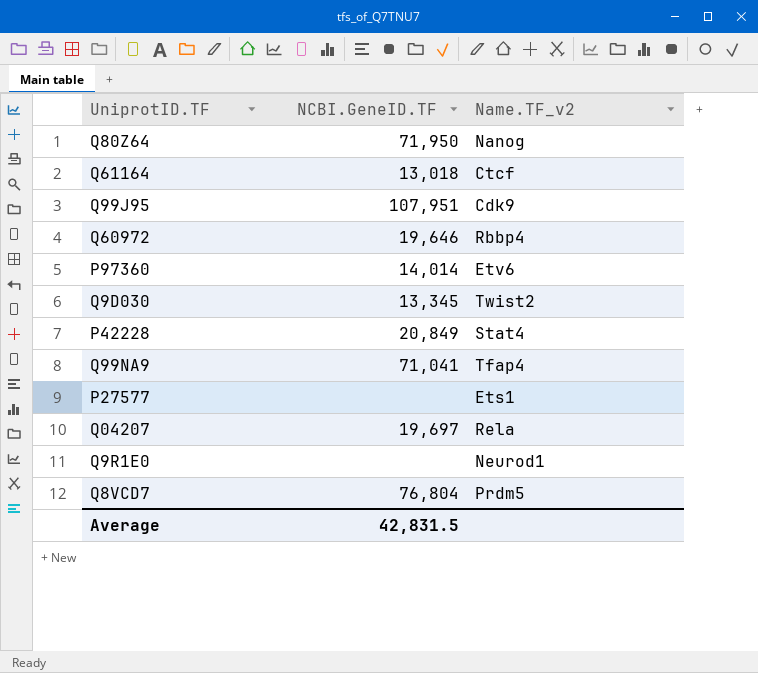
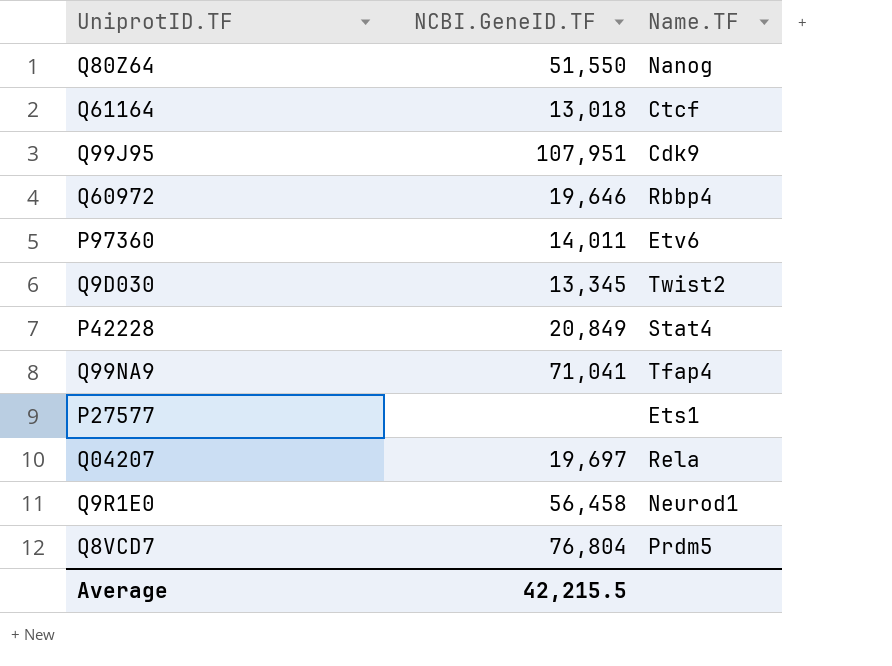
column name: Name.TF_v2 -> Name.TF
Q80Z64 | NCBI.GeneID.TF: 71,950 -> 51,550
P97360 | NCBI.GeneID.TF: 14,014 -> 14,011
Q9R1E0 | NCBI.GeneID.TF: none -> 56,458
Average | NCBI.GeneID.TF: 42,831.5 -> 42,215.5

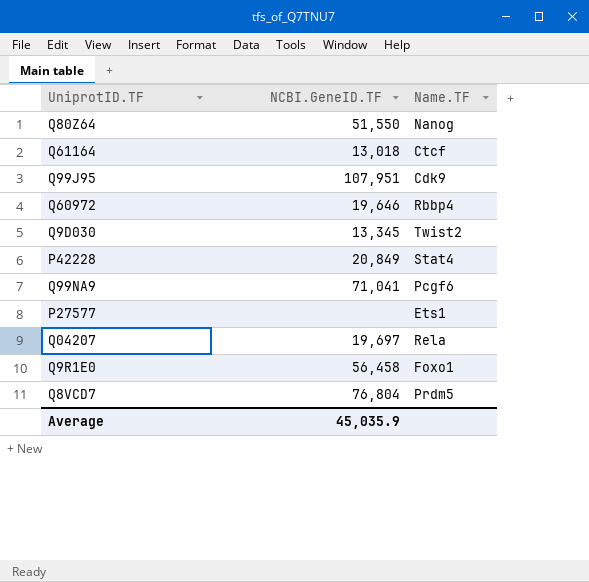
row P97360: 14,011 | Etv6 -> none
Q99NA9 | Name.TF: Tfap4 -> Pcgf6
Q9R1E0 | Name.TF: Neurod1 -> Foxo1
Average | NCBI.GeneID.TF: 42,215.5 -> 45,035.9

